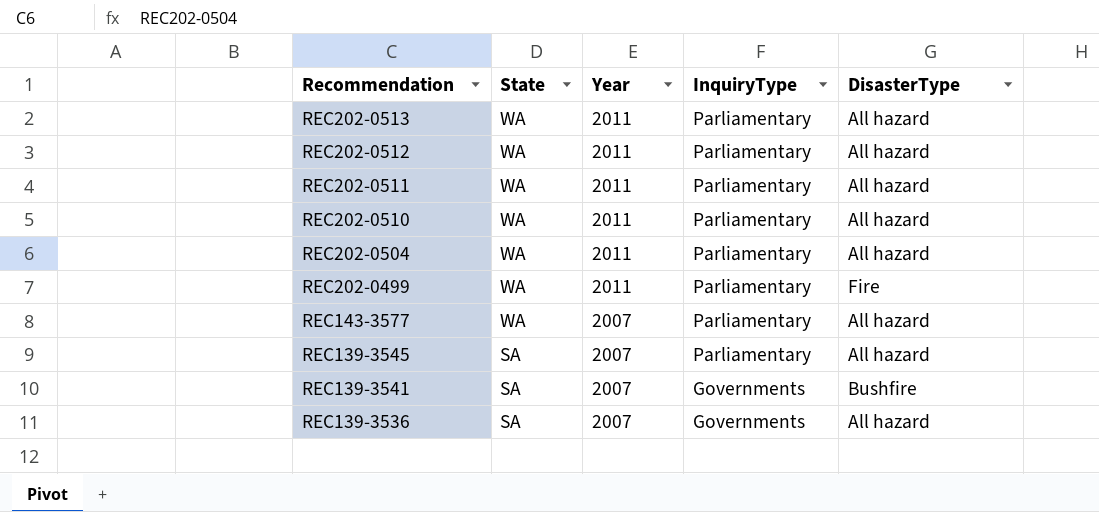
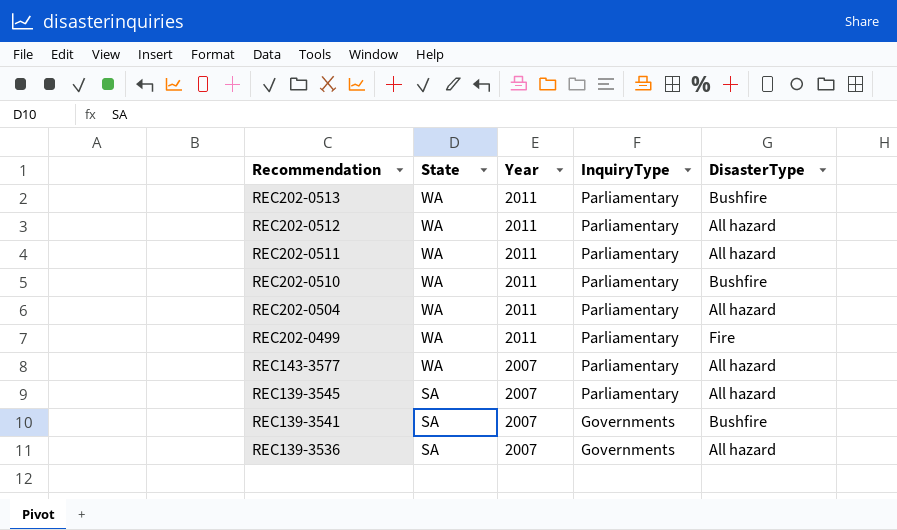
REC202-0513 | DisasterType: All hazard -> Bushfire
REC202-0510 | DisasterType: All hazard -> Bushfire

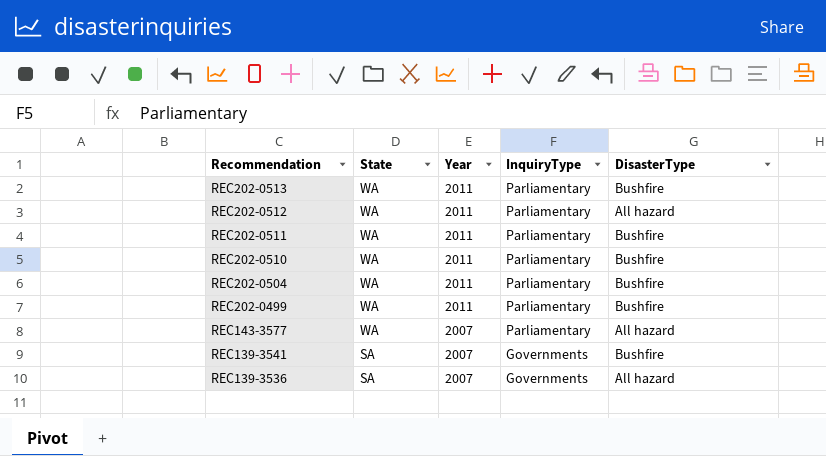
row REC139-3545: SA | 2007 | Parliamentary | All hazard -> none
REC202-0511 | DisasterType: All hazard -> Bushfire
REC202-0504 | DisasterType: All hazard -> Bushfire
REC202-0499 | DisasterType: Fire -> Bushfire

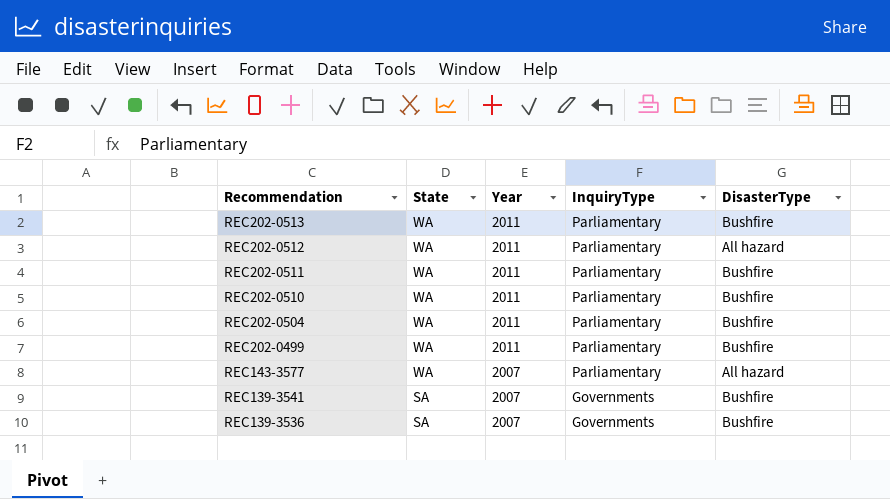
REC139-3536 | DisasterType: All hazard -> Bushfire

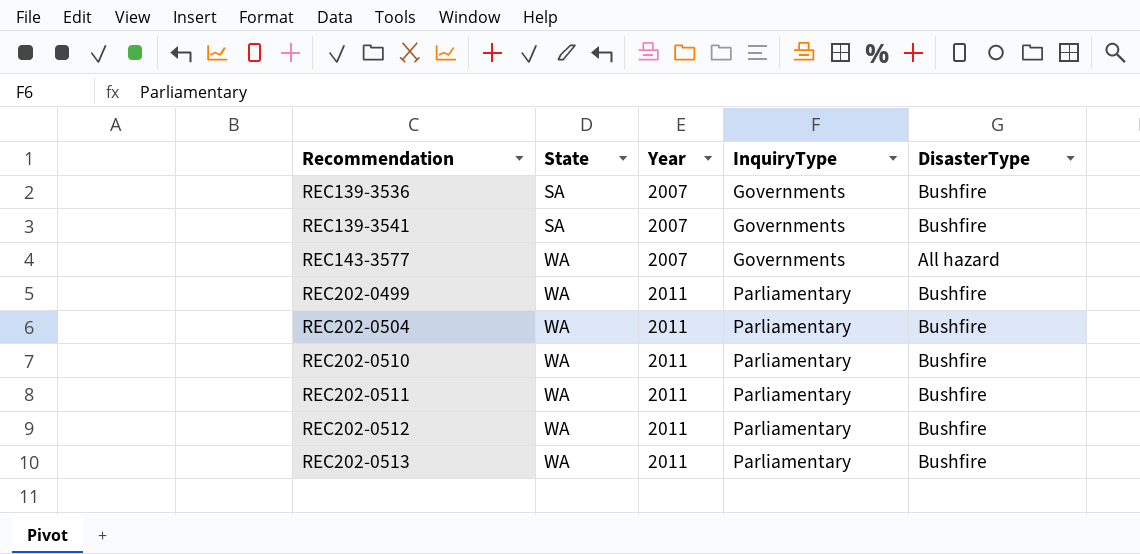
row order: Recommendation descending -> Recommendation ascending
REC143-3577 | InquiryType: Parliamentary -> Governments
REC202-0512 | DisasterType: All hazard -> Bushfire

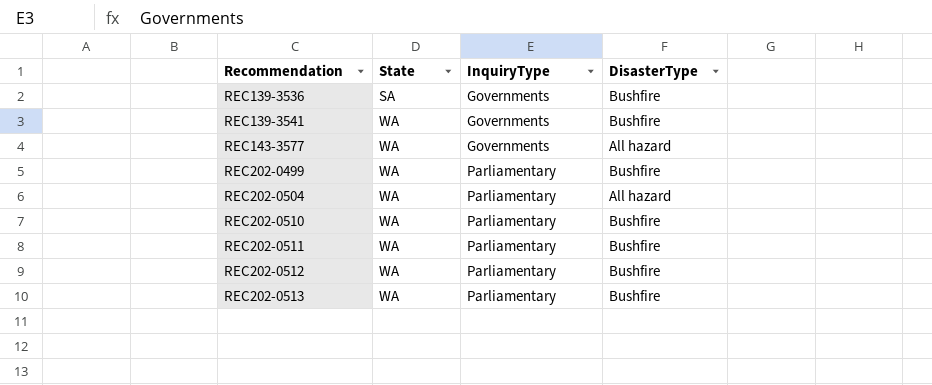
column Year | position: 3 -> none
REC139-3541 | State: SA -> WA
REC202-0504 | DisasterType: Bushfire -> All hazard

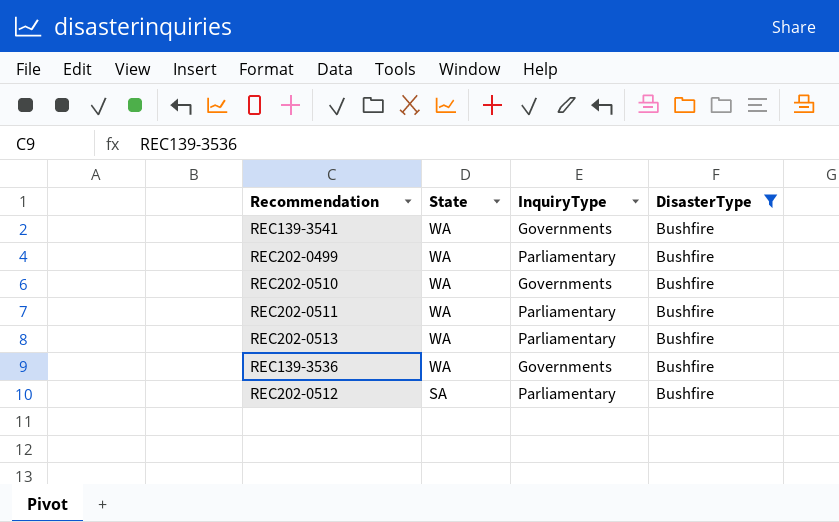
filter: none -> DisasterType = Bushfire
row order: Recommendation ascending -> State descending
REC202-0510 | InquiryType: Parliamentary -> Governments
REC139-3536 | State: SA -> WA
REC202-0512 | State: WA -> SA

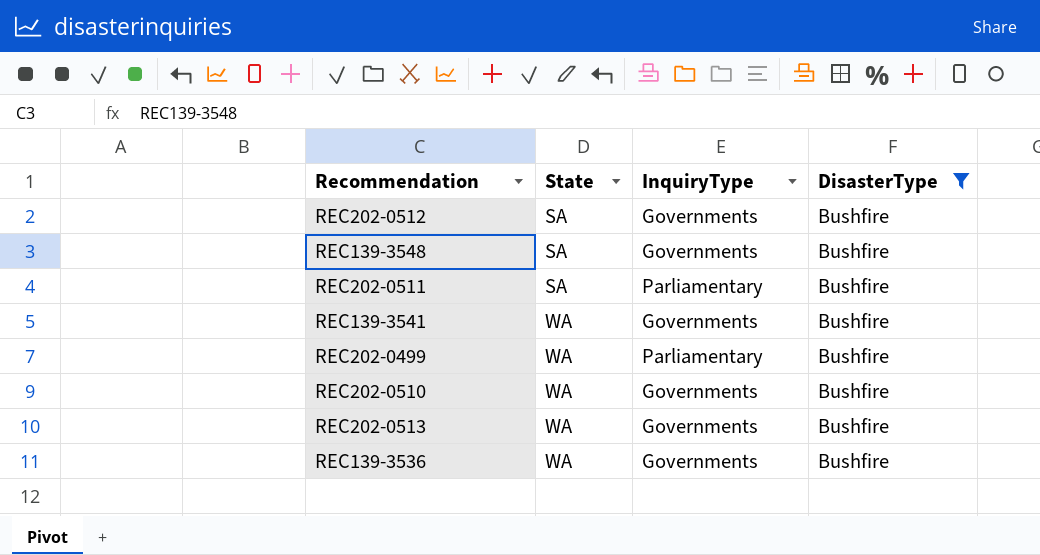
row order: State descending -> State ascending
REC202-0512 | InquiryType: Parliamentary -> Governments
row REC139-3548: none -> SA | Governments | Bushfire
REC202-0511 | State: WA -> SA
REC202-0513 | InquiryType: Parliamentary -> Governments

